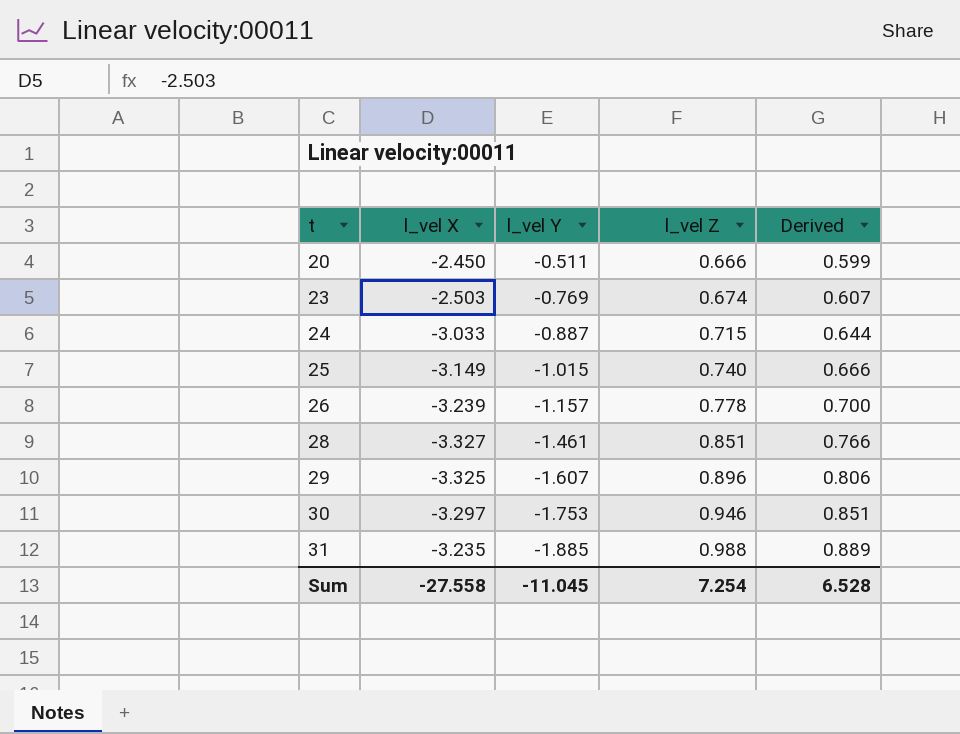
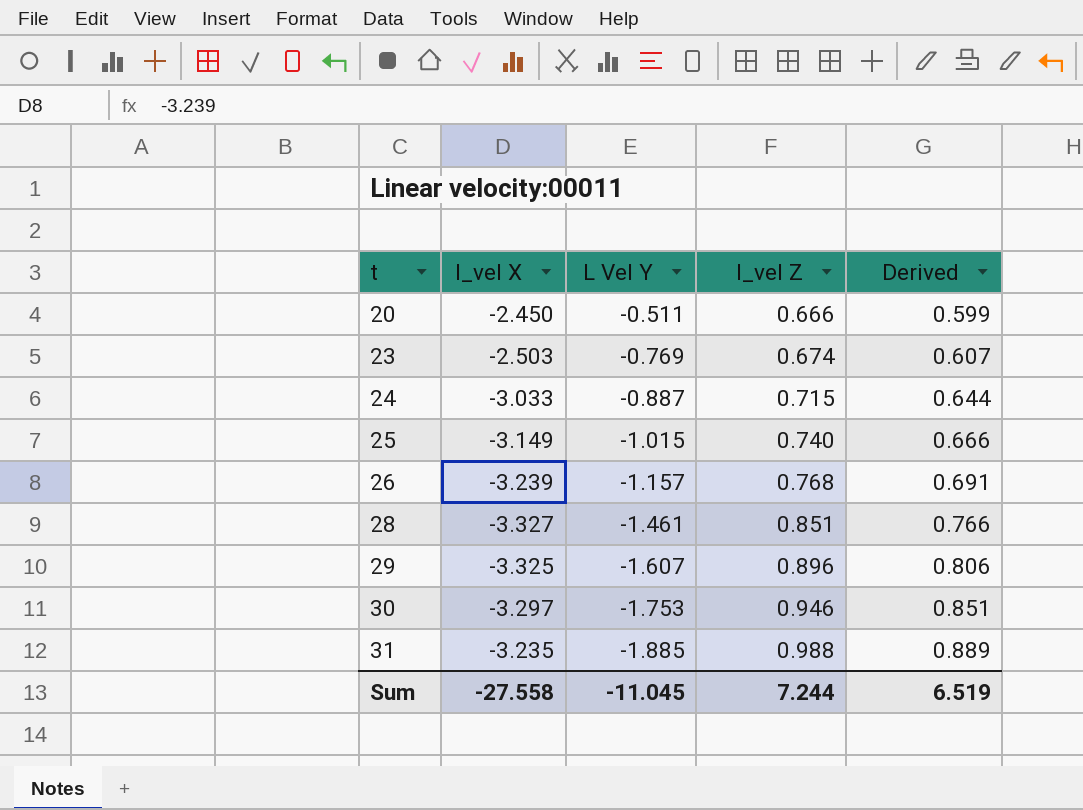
column name: l_vel Y -> L Vel Y
26 | l_vel Z: 0.778 -> 0.768
26 | Derived: 0.700 -> 0.691
Sum | l_vel Z: 7.254 -> 7.244
Sum | Derived: 6.528 -> 6.519

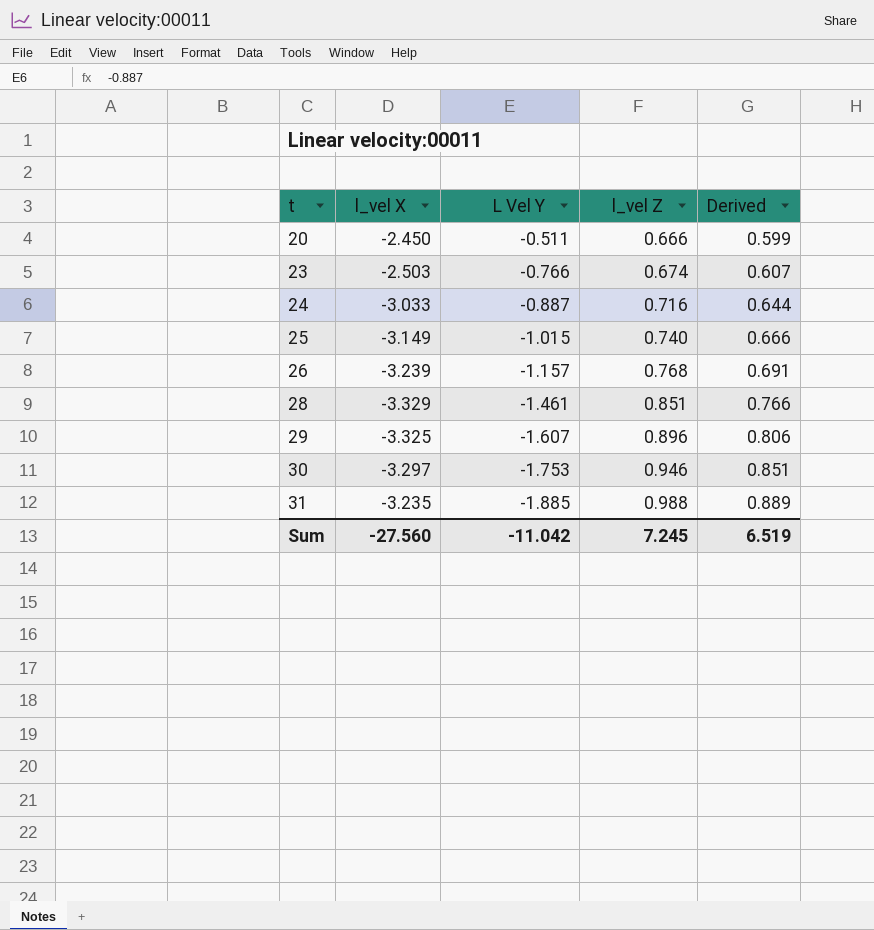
23 | L Vel Y: -0.769 -> -0.766
24 | l_vel Z: 0.715 -> 0.716
28 | l_vel X: -3.327 -> -3.329
Sum | l_vel X: -27.558 -> -27.560
Sum | L Vel Y: -11.045 -> -11.042
Sum | l_vel Z: 7.244 -> 7.245

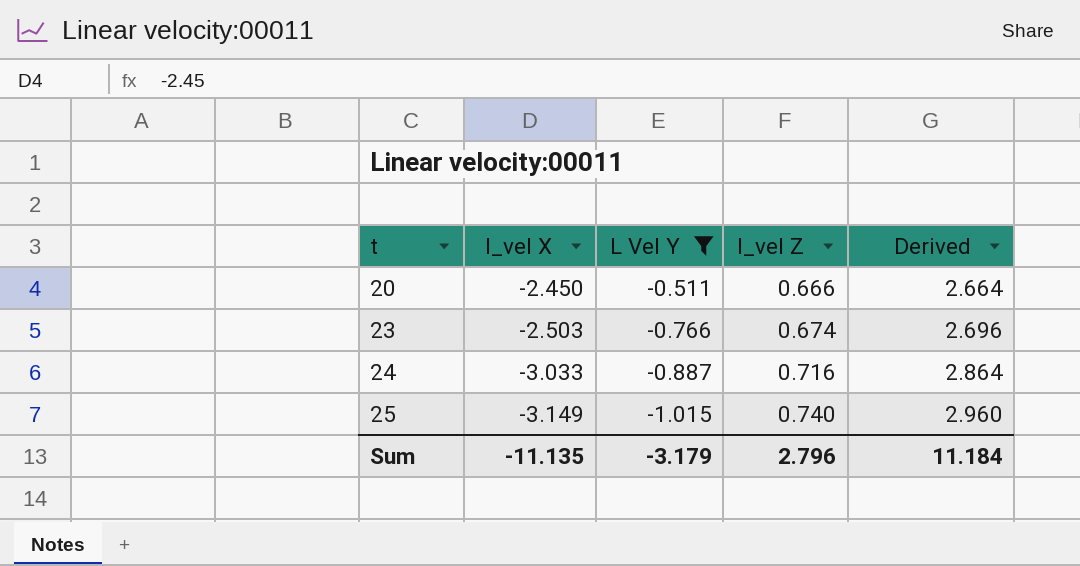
filter: none -> L Vel Y >= -1.015
column Derived | formula: [l_vel Z] * 0.9 -> [l_vel Z] * 4
Sum | l_vel X: -27.560 -> -11.135
Sum | L Vel Y: -11.042 -> -3.179
Sum | l_vel Z: 7.245 -> 2.796
Sum | Derived: 6.519 -> 11.184

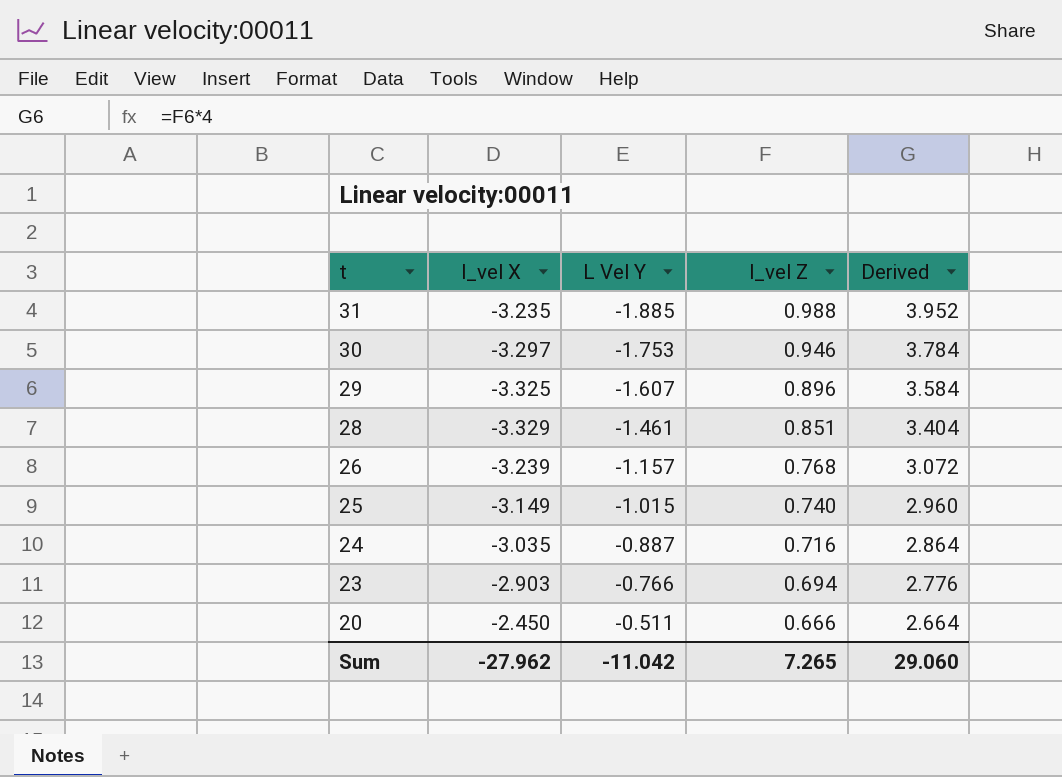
filter: L Vel Y >= -1.015 -> none
row order: t ascending -> t descending
24 | l_vel X: -3.033 -> -3.035
23 | l_vel X: -2.503 -> -2.903
23 | l_vel Z: 0.674 -> 0.694
23 | Derived: 2.696 -> 2.776
Sum | l_vel X: -11.135 -> -27.962
Sum | L Vel Y: -3.179 -> -11.042
Sum | l_vel Z: 2.796 -> 7.265
Sum | Derived: 11.184 -> 29.060

